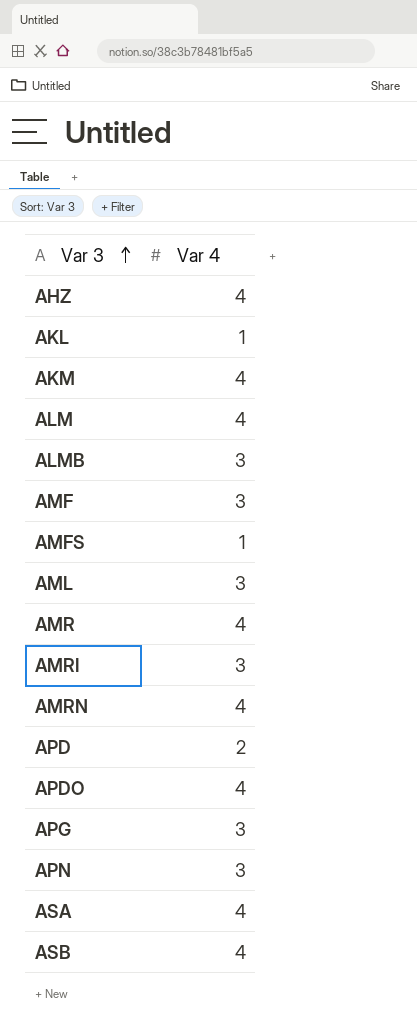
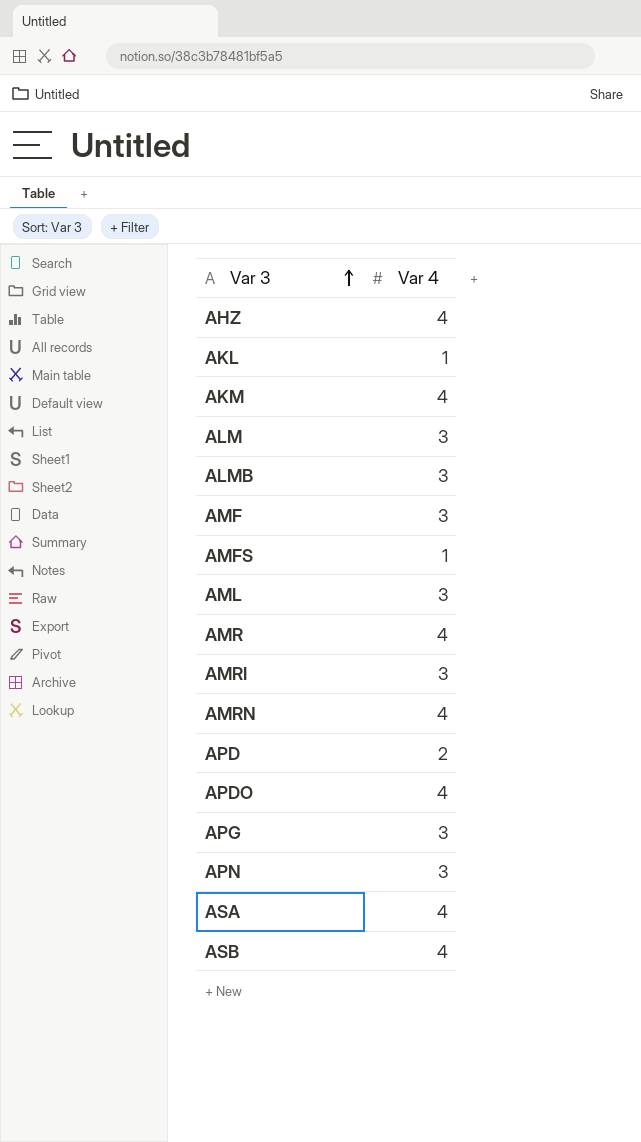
ALM | Var 4: 4 -> 3

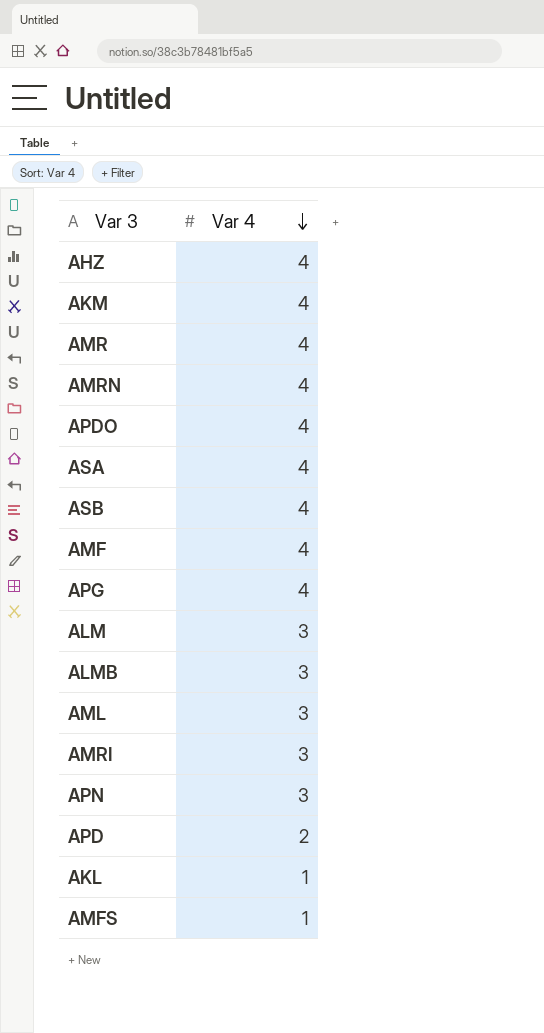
row order: Var 3 ascending -> Var 4 descending
AMF | Var 4: 3 -> 4
APG | Var 4: 3 -> 4

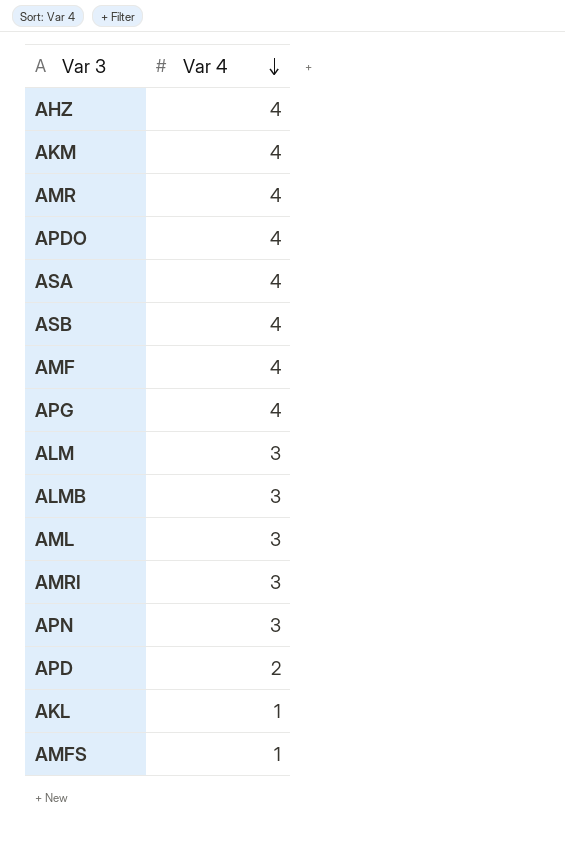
row AMRN: 4 -> none

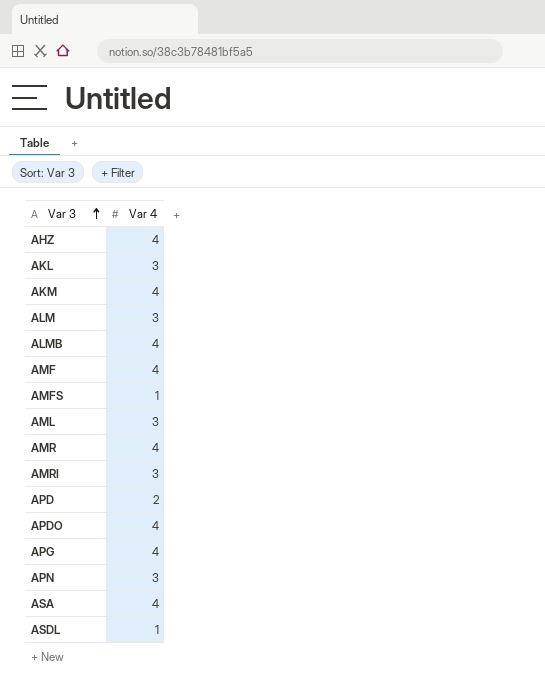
row order: Var 4 descending -> Var 3 ascending
row ASB: 4 -> none
AKL | Var 4: 1 -> 3
ALMB | Var 4: 3 -> 4
row ASDL: none -> 1

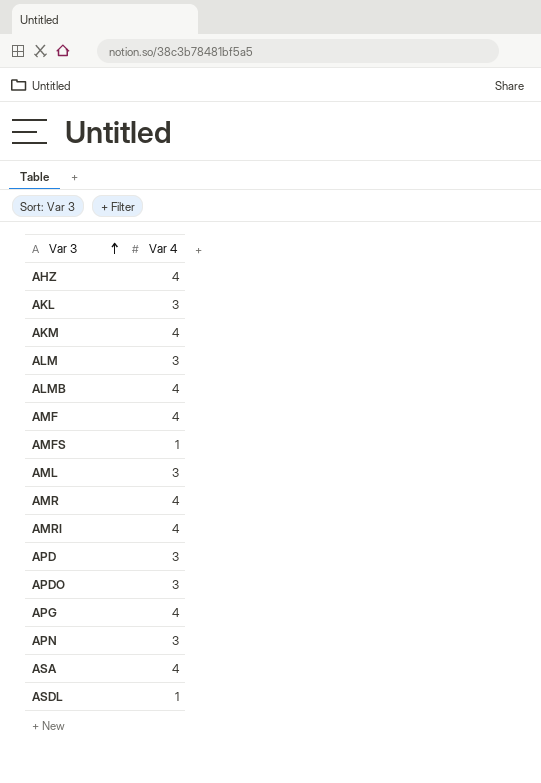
AMRI | Var 4: 3 -> 4
APD | Var 4: 2 -> 3
APDO | Var 4: 4 -> 3

